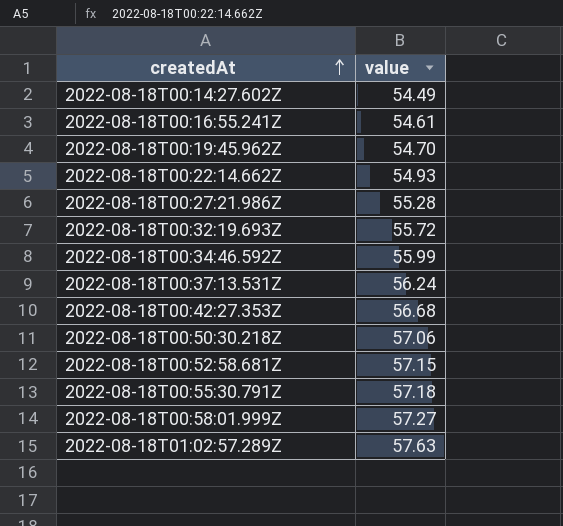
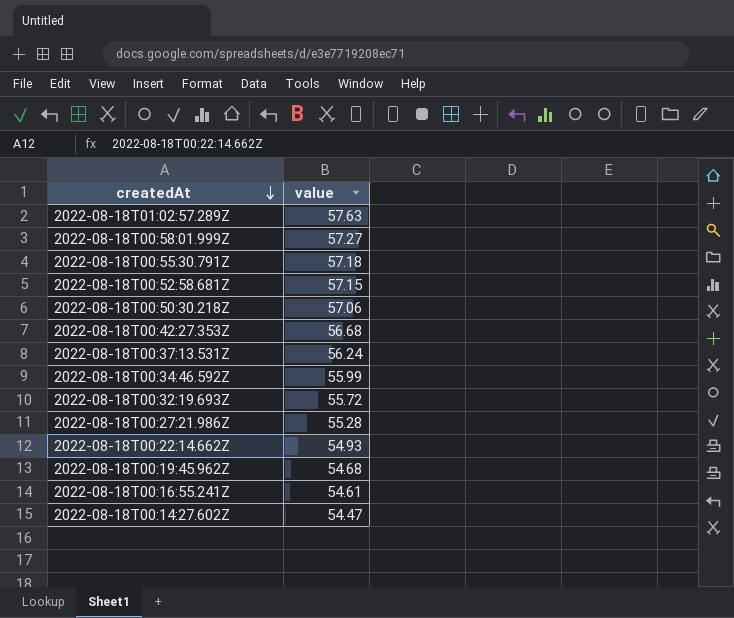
row order: createdAt ascending -> createdAt descending
2022-08-18T00:19:45.962Z | value: 54.70 -> 54.68
2022-08-18T00:14:27.602Z | value: 54.49 -> 54.47

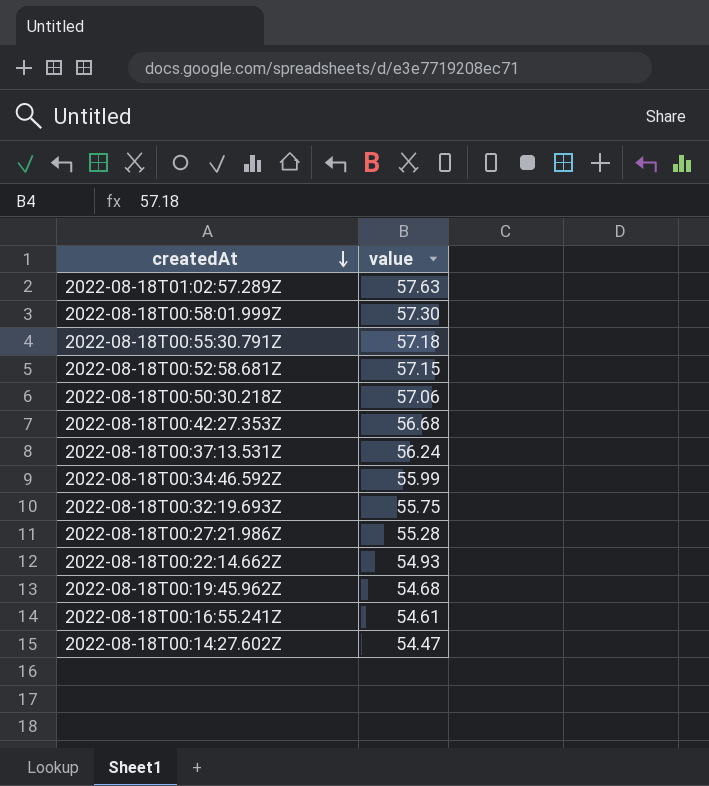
2022-08-18T00:58:01.999Z | value: 57.27 -> 57.30
2022-08-18T00:32:19.693Z | value: 55.72 -> 55.75

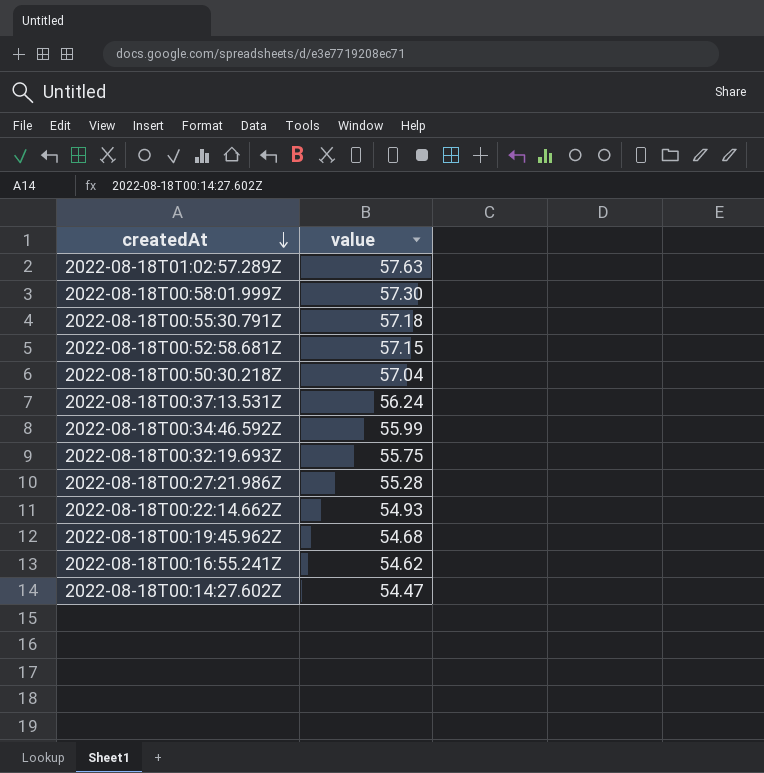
row 2022-08-18T00:42:27.353Z: 56.68 -> none
2022-08-18T00:50:30.218Z | value: 57.06 -> 57.04
2022-08-18T00:16:55.241Z | value: 54.61 -> 54.62

